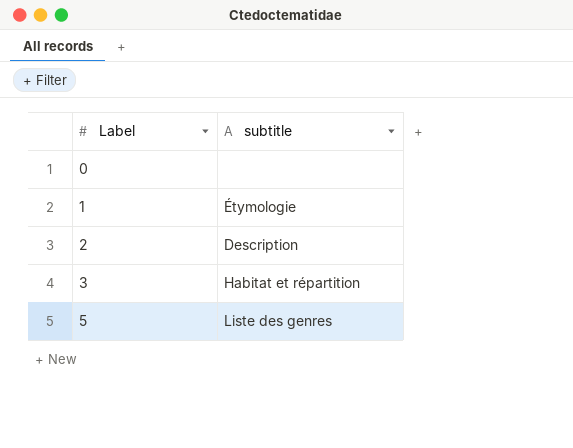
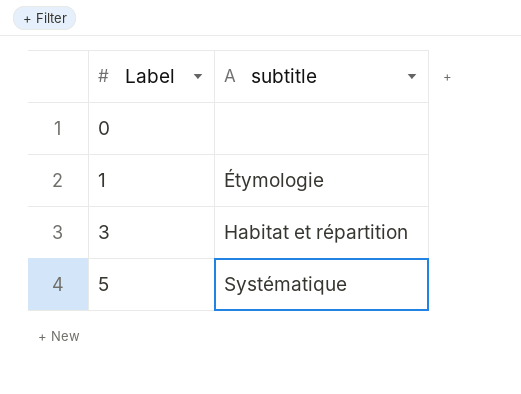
row 2: Description -> none
5 | subtitle: Liste des genres -> Systématique

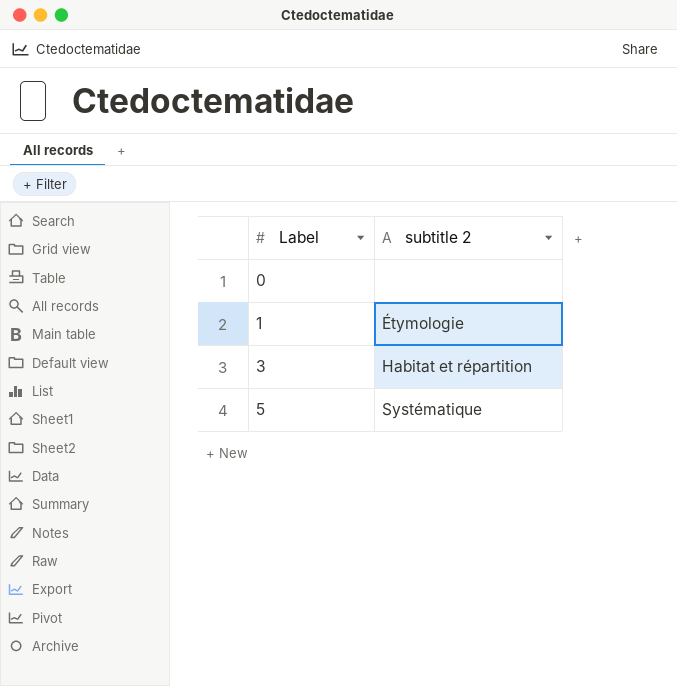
column name: subtitle -> subtitle 2

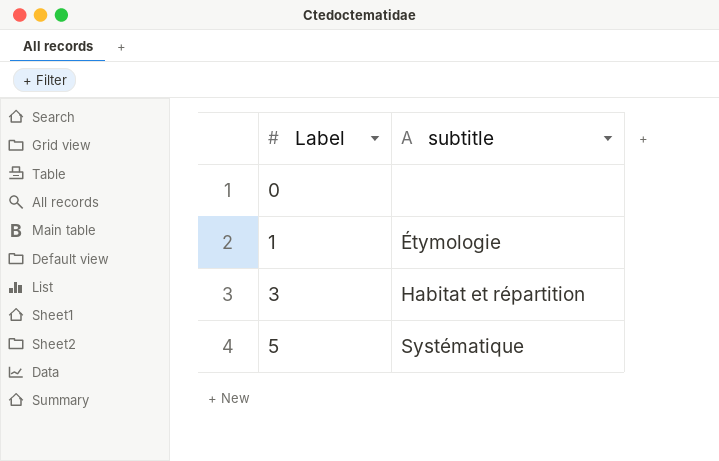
column name: subtitle 2 -> subtitle

